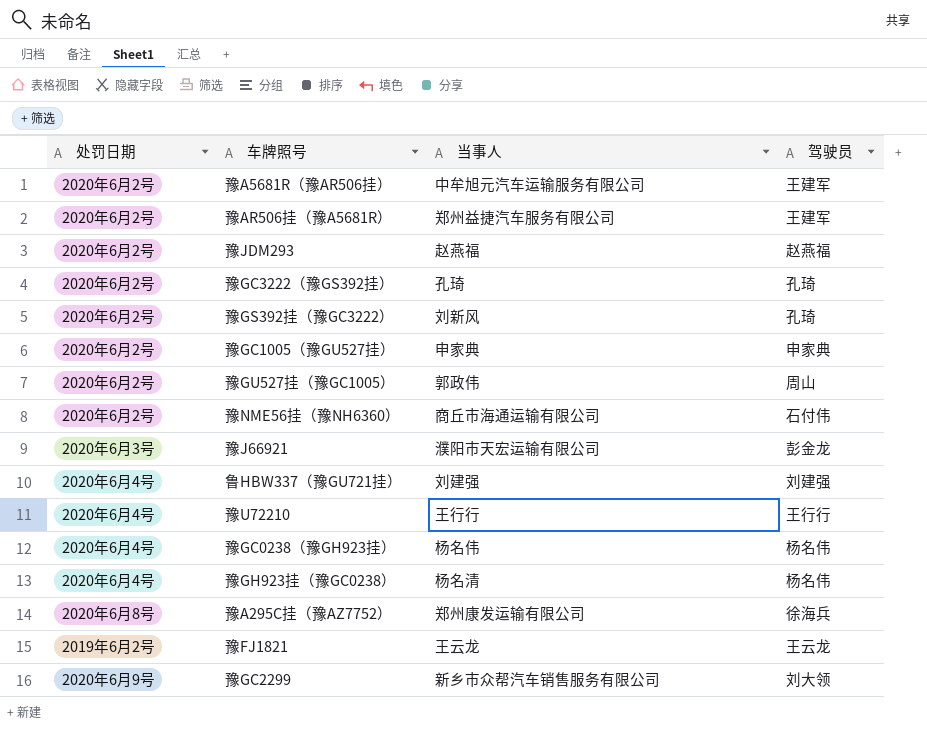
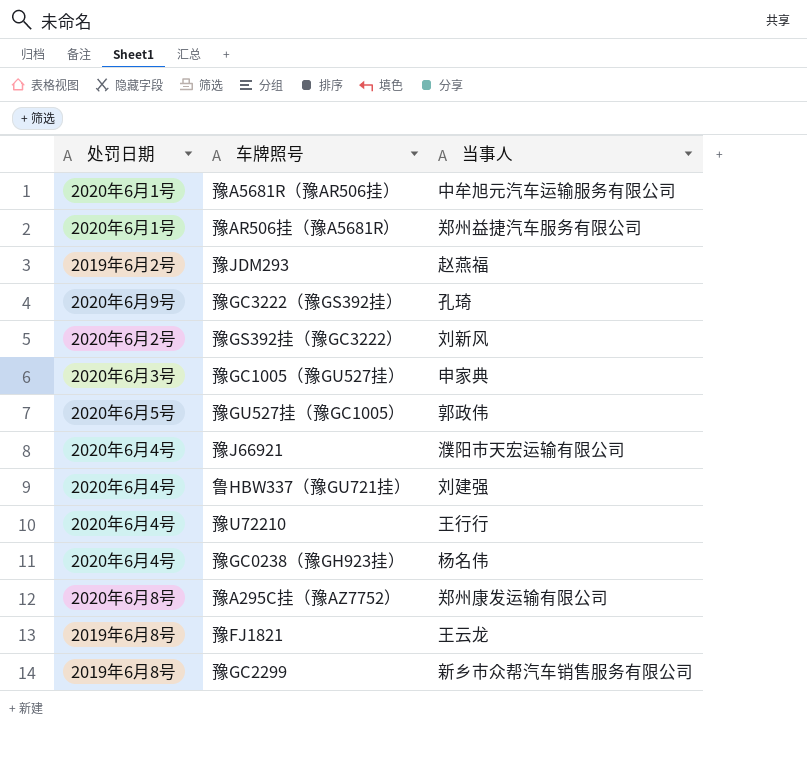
column 驾驶员 | position: 4 -> none
row 豫NME56挂（豫NH6360）: 2020年6月2号 | 商丘市海通运输有限公司 | 石付伟 -> none
row 豫GH923挂（豫GC0238）: 2020年6月4号 | 杨名清 | 杨名伟 -> none
豫A5681R（豫AR506挂） | 处罚日期: 2020年6月2号 -> 2020年6月1号
豫AR506挂（豫A5681R） | 处罚日期: 2020年6月2号 -> 2020年6月1号
豫JDM293 | 处罚日期: 2020年6月2号 -> 2019年6月2号
豫GC3222（豫GS392挂） | 处罚日期: 2020年6月2号 -> 2020年6月9号
豫GC1005（豫GU527挂） | 处罚日期: 2020年6月2号 -> 2020年6月3号
豫GU527挂（豫GC1005） | 处罚日期: 2020年6月2号 -> 2020年6月5号
豫J66921 | 处罚日期: 2020年6月3号 -> 2020年6月4号
豫FJ1821 | 处罚日期: 2019年6月2号 -> 2019年6月8号
豫GC2299 | 处罚日期: 2020年6月9号 -> 2019年6月8号

